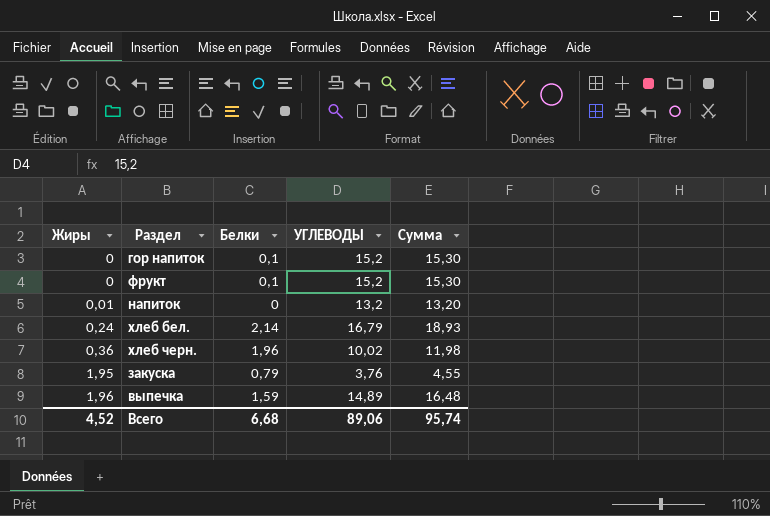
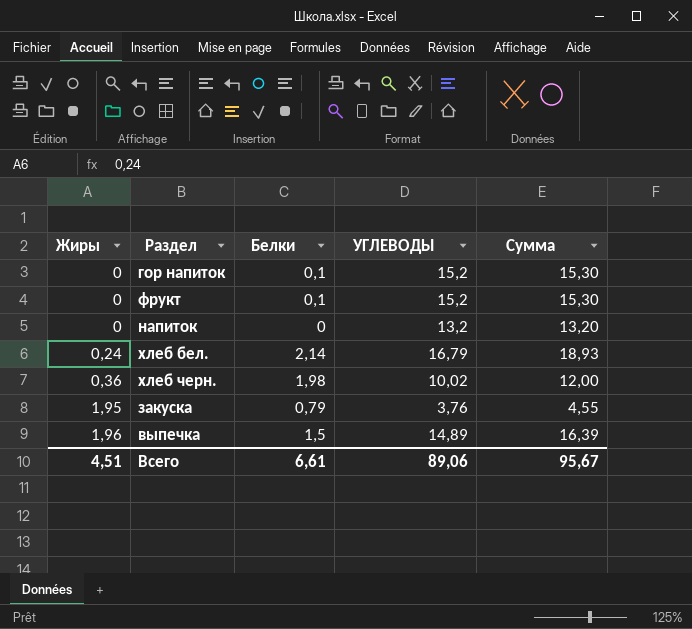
напиток | Жиры: 0,01 -> 0
хлеб черн. | Белки: 1,96 -> 1,98
хлеб черн. | Сумма: 11,98 -> 12,00
выпечка | Белки: 1,59 -> 1,5
выпечка | Сумма: 16,48 -> 16,39
Всего | Жиры: 4,52 -> 4,51
Всего | Белки: 6,68 -> 6,61
Всего | Сумма: 95,74 -> 95,67

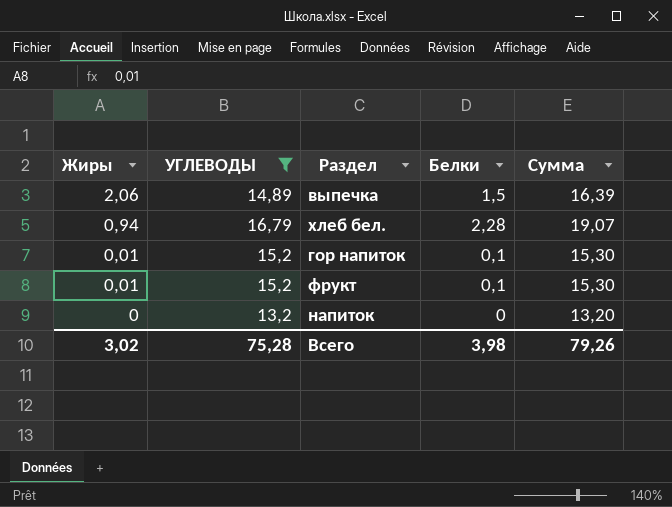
filter: none -> УГЛЕВОДЫ >= 13,2
row order: Жиры ascending -> Жиры descending
column УГЛЕВОДЫ | position: 4 -> 2
выпечка | Жиры: 1,96 -> 2,06
хлеб бел. | Жиры: 0,24 -> 0,94
хлеб бел. | Белки: 2,14 -> 2,28
хлеб бел. | Сумма: 18,93 -> 19,07
гор напиток | Жиры: 0 -> 0,01
фрукт | Жиры: 0 -> 0,01
Всего | Жиры: 4,51 -> 3,02
Всего | УГЛЕВОДЫ: 89,06 -> 75,28
Всего | Белки: 6,61 -> 3,98
Всего | Сумма: 95,67 -> 79,26

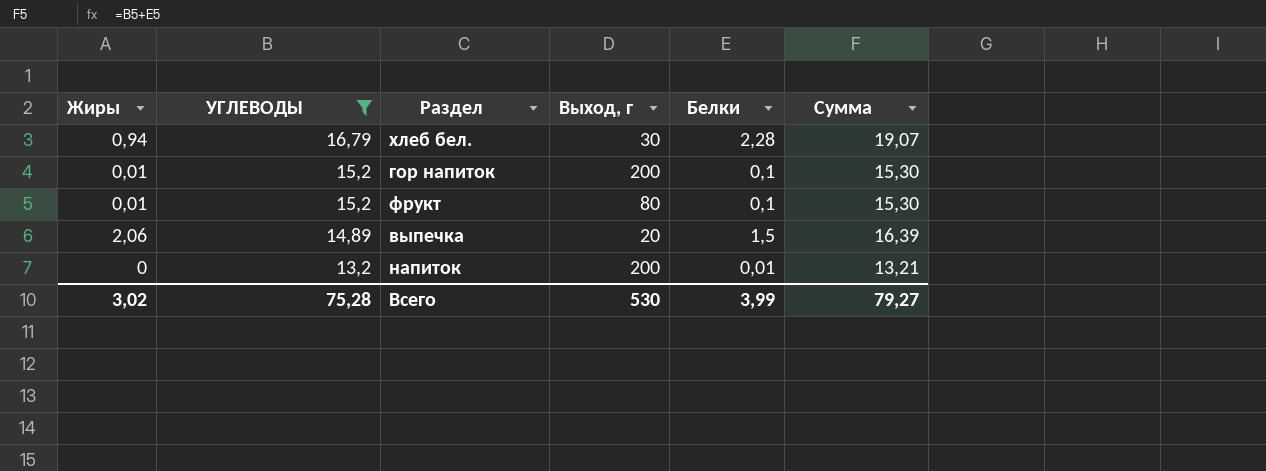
row order: Жиры descending -> УГЛЕВОДЫ descending
column Выход, г | position: none -> 4
напиток | Белки: 0 -> 0,01
напиток | Сумма: 13,20 -> 13,21
Всего | Белки: 3,98 -> 3,99
Всего | Сумма: 79,26 -> 79,27

